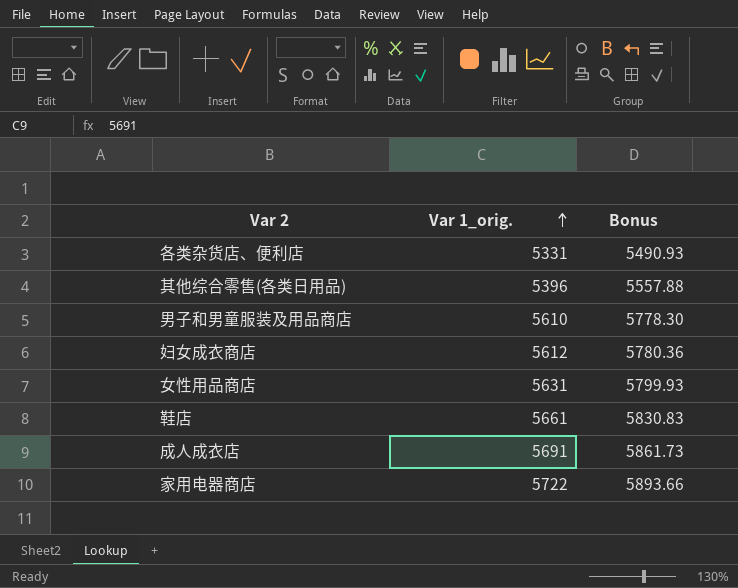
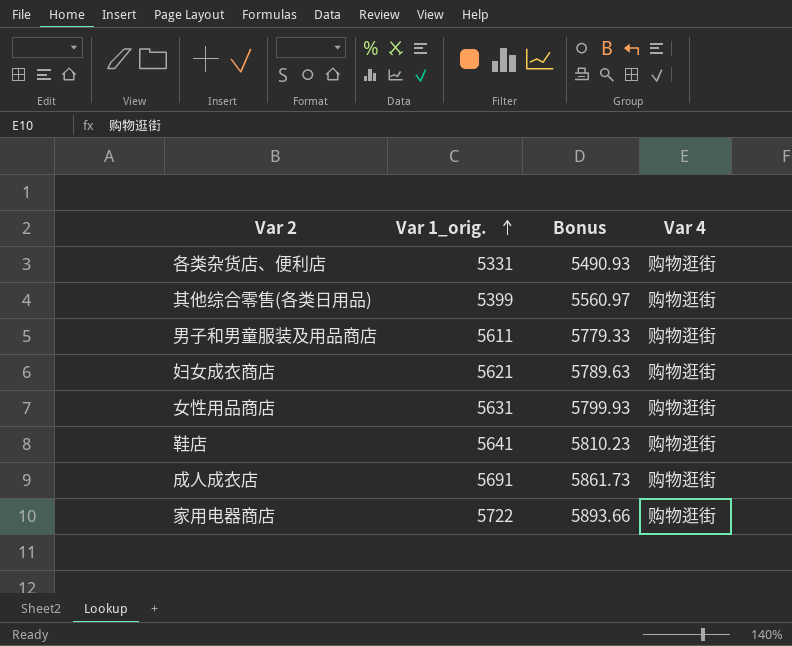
column Var 4 | position: none -> 4
其他综合零售(各类日用品) | Var 1_orig.: 5396 -> 5399
其他综合零售(各类日用品) | Bonus: 5557.88 -> 5560.97
男子和男童服装及用品商店 | Var 1_orig.: 5610 -> 5611
男子和男童服装及用品商店 | Bonus: 5778.30 -> 5779.33
妇女成衣商店 | Var 1_orig.: 5612 -> 5621
妇女成衣商店 | Bonus: 5780.36 -> 5789.63
鞋店 | Var 1_orig.: 5661 -> 5641
鞋店 | Bonus: 5830.83 -> 5810.23

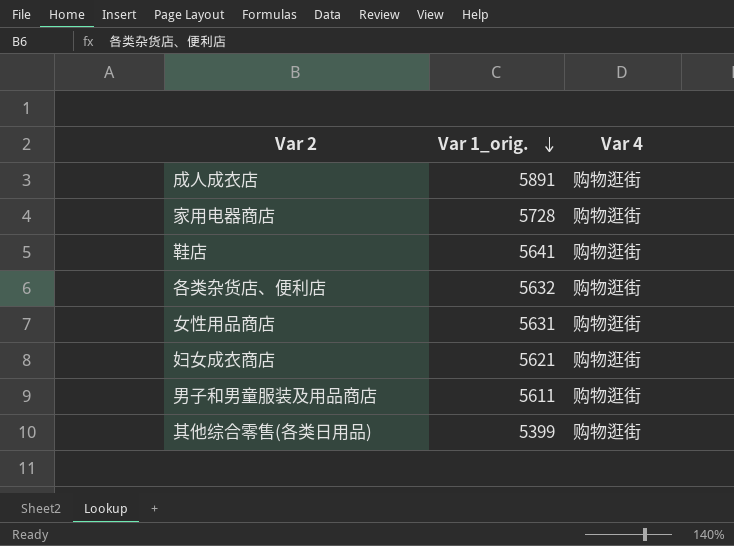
row order: Var 1_orig. ascending -> Var 1_orig. descending
column Bonus | formula: [Var 1_orig.] * 1.03 -> none
成人成衣店 | Var 1_orig.: 5691 -> 5891
家用电器商店 | Var 1_orig.: 5722 -> 5728
各类杂货店、便利店 | Var 1_orig.: 5331 -> 5632

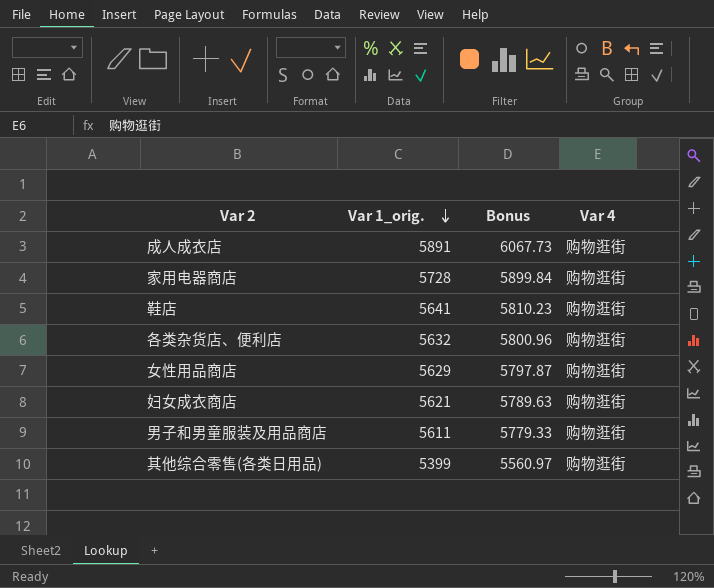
column Bonus | formula: none -> [Var 1_orig.] * 1.03
女性用品商店 | Var 1_orig.: 5631 -> 5629

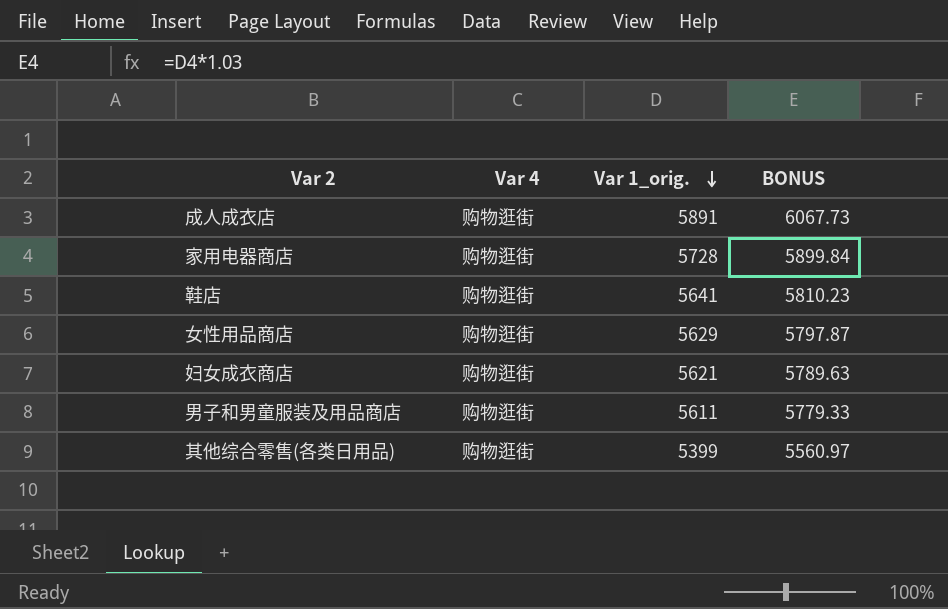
column Var 4 | position: 4 -> 2
column name: Bonus -> BONUS
row 各类杂货店、便利店: 5632 | 5800.96 | 购物逛街 -> none

